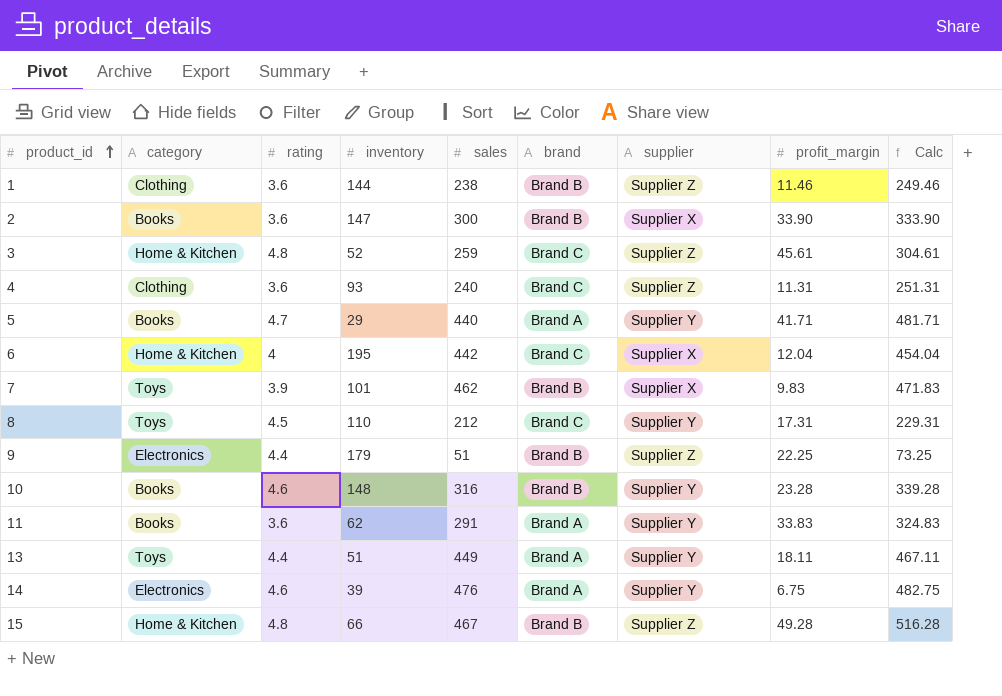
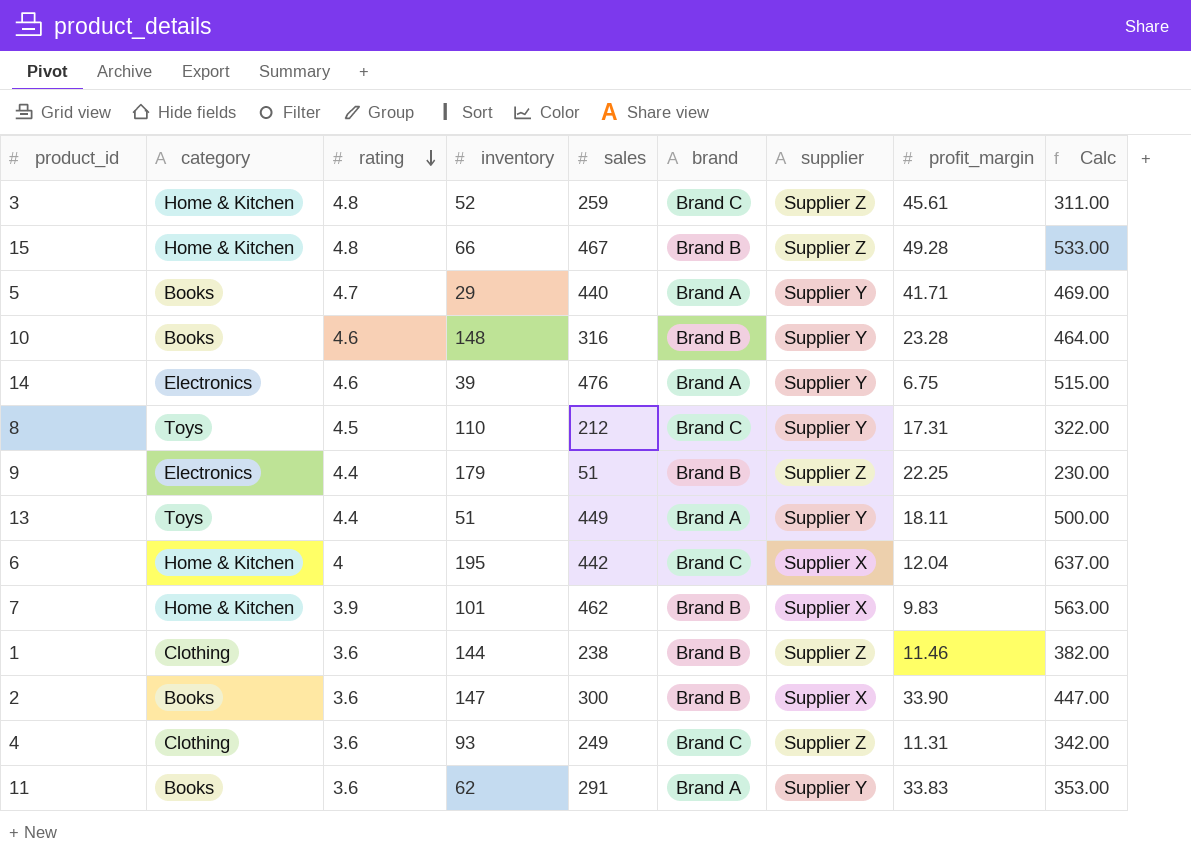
row order: product_id ascending -> rating descending
column Calc | formula: [sales] + [profit_margin] -> [inventory] + [sales]
7 | category: Toys -> Home & Kitchen
4 | sales: 240 -> 249

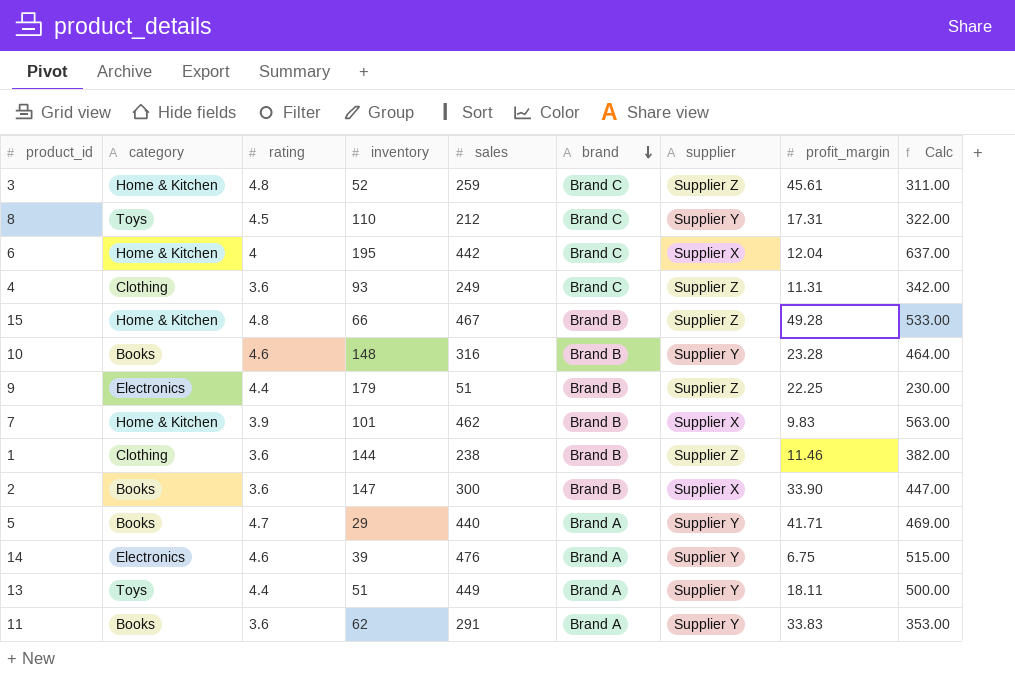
row order: rating descending -> brand descending

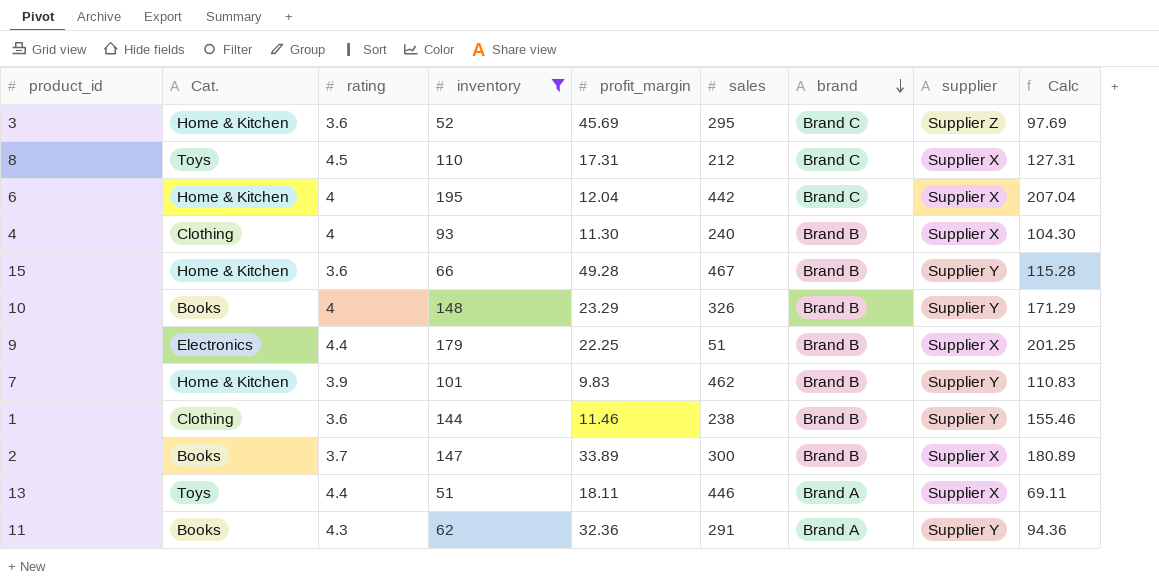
filter: none -> inventory >= 51
column name: category -> Cat.
column profit_margin | position: 8 -> 5
column Calc | formula: [inventory] + [sales] -> [inventory] + [profit_margin]
3 | rating: 4.8 -> 3.6
3 | profit_margin: 45.61 -> 45.69
3 | sales: 259 -> 295
8 | supplier: Supplier Y -> Supplier X
4 | rating: 3.6 -> 4
4 | profit_margin: 11.31 -> 11.30
4 | sales: 249 -> 240
4 | brand: Brand C -> Brand B
4 | supplier: Supplier Z -> Supplier X
15 | rating: 4.8 -> 3.6
15 | supplier: Supplier Z -> Supplier Y
10 | rating: 4.6 -> 4
10 | profit_margin: 23.28 -> 23.29
10 | sales: 316 -> 326
9 | supplier: Supplier Z -> Supplier X
7 | supplier: Supplier X -> Supplier Y
1 | supplier: Supplier Z -> Supplier Y
2 | rating: 3.6 -> 3.7
2 | profit_margin: 33.90 -> 33.89
13 | sales: 449 -> 446
13 | supplier: Supplier Y -> Supplier X
11 | rating: 3.6 -> 4.3
11 | profit_margin: 33.83 -> 32.36

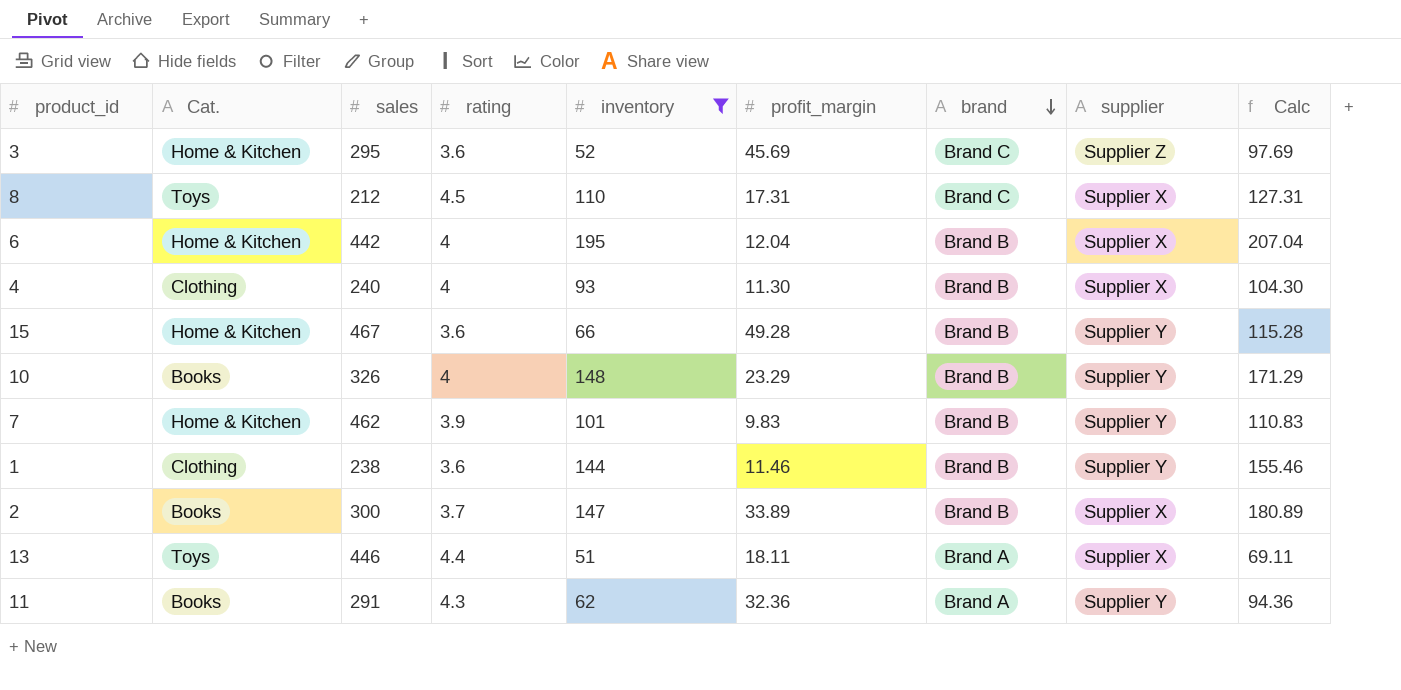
column sales | position: 6 -> 3
row 9: Electronics | 4.4 | 179 | 22.25 | 51 | Brand B | Supplier X | 201.25 -> none
6 | brand: Brand C -> Brand B

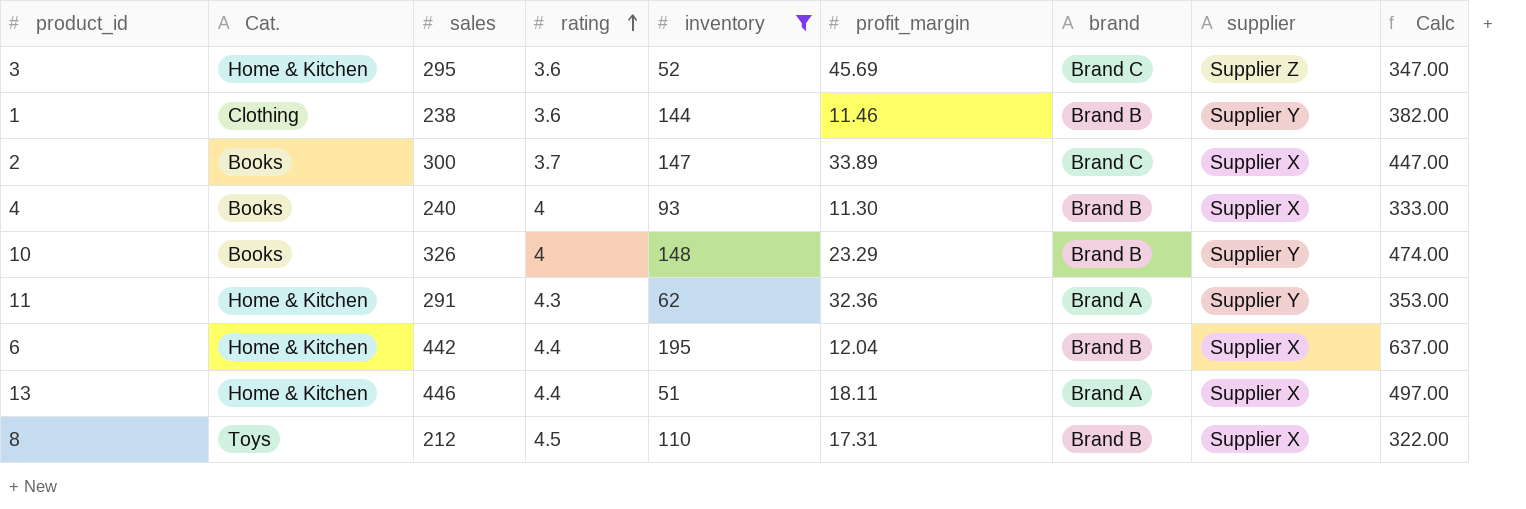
row order: brand descending -> rating ascending
column Calc | formula: [inventory] + [profit_margin] -> [sales] + [inventory]
row 15: Home & Kitchen | 467 | 3.6 | 66 | 49.28 | Brand B | Supplier Y | 115.28 -> none
row 7: Home & Kitchen | 462 | 3.9 | 101 | 9.83 | Brand B | Supplier Y | 110.83 -> none
2 | brand: Brand B -> Brand C
4 | Cat.: Clothing -> Books
11 | Cat.: Books -> Home & Kitchen
6 | rating: 4 -> 4.4
13 | Cat.: Toys -> Home & Kitchen
8 | brand: Brand C -> Brand B

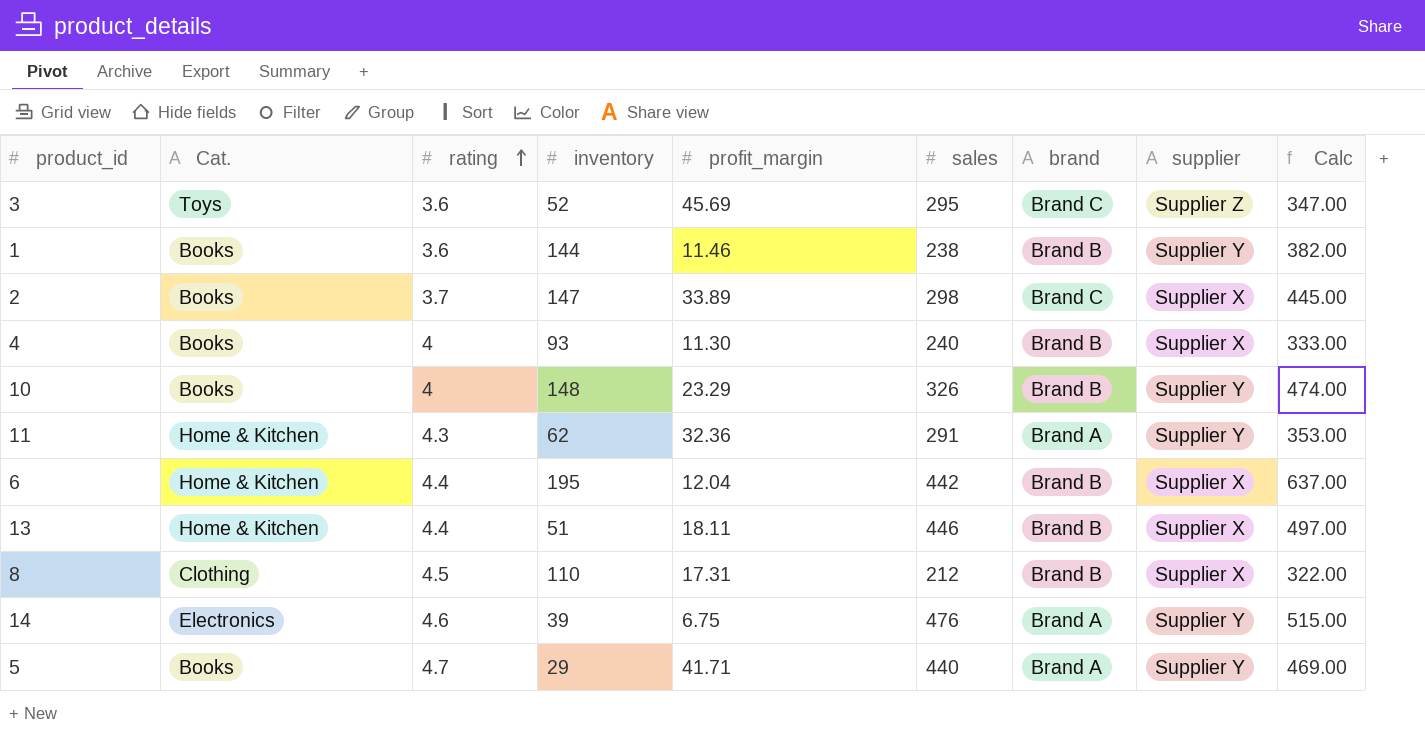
filter: inventory >= 51 -> none
column sales | position: 3 -> 6
3 | Cat.: Home & Kitchen -> Toys
1 | Cat.: Clothing -> Books
2 | sales: 300 -> 298
2 | Calc: 447.00 -> 445.00
13 | brand: Brand A -> Brand B
8 | Cat.: Toys -> Clothing

